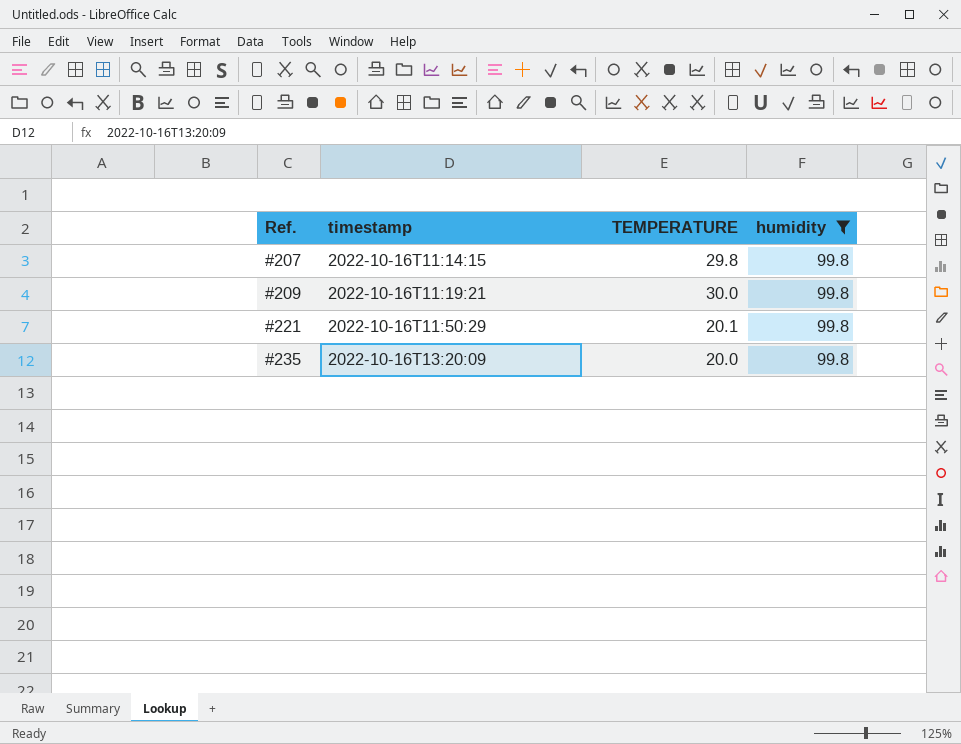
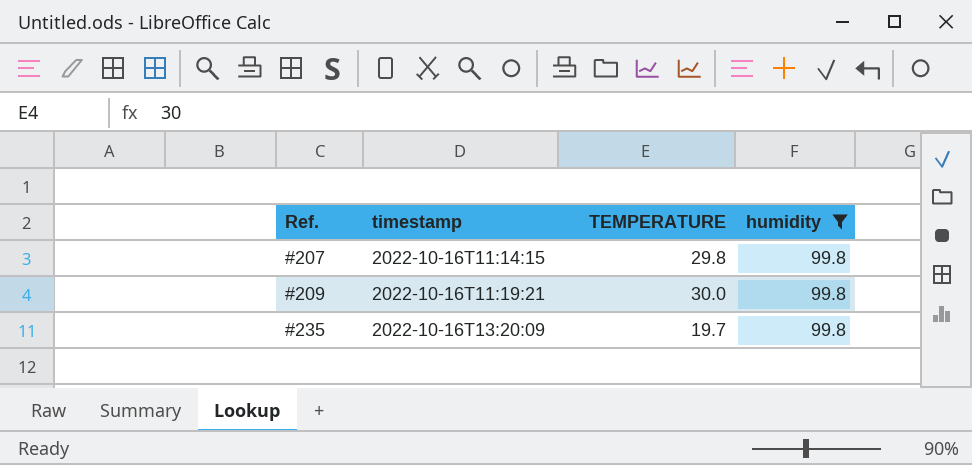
row #221: 2022-10-16T11:50:29 | 20.1 | 99.8 -> none
#235 | TEMPERATURE: 20.0 -> 19.7

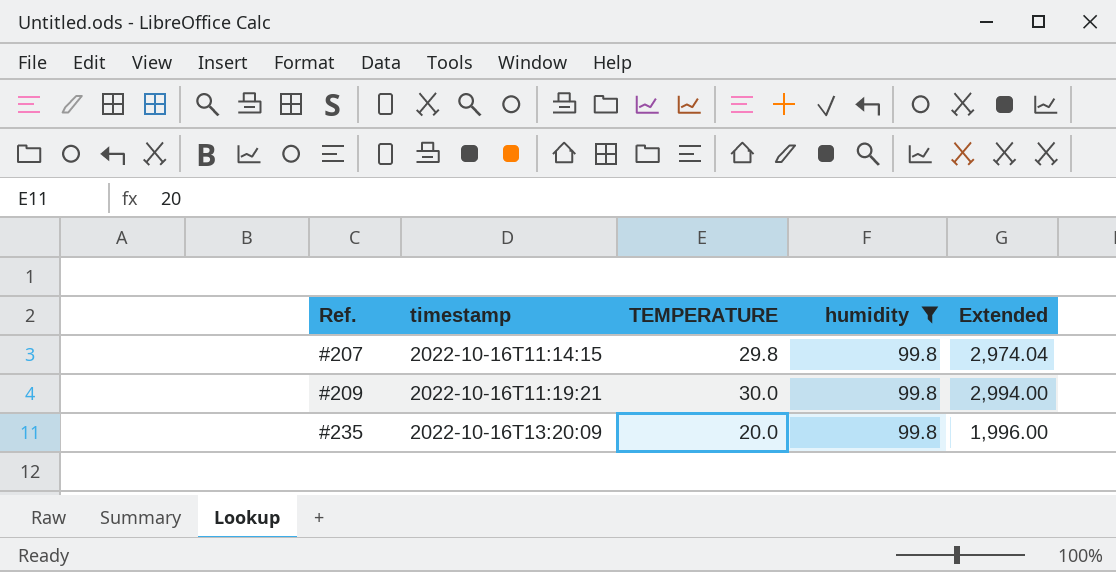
column Extended | formula: none -> [TEMPERATURE] * [humidity]
#235 | TEMPERATURE: 19.7 -> 20.0

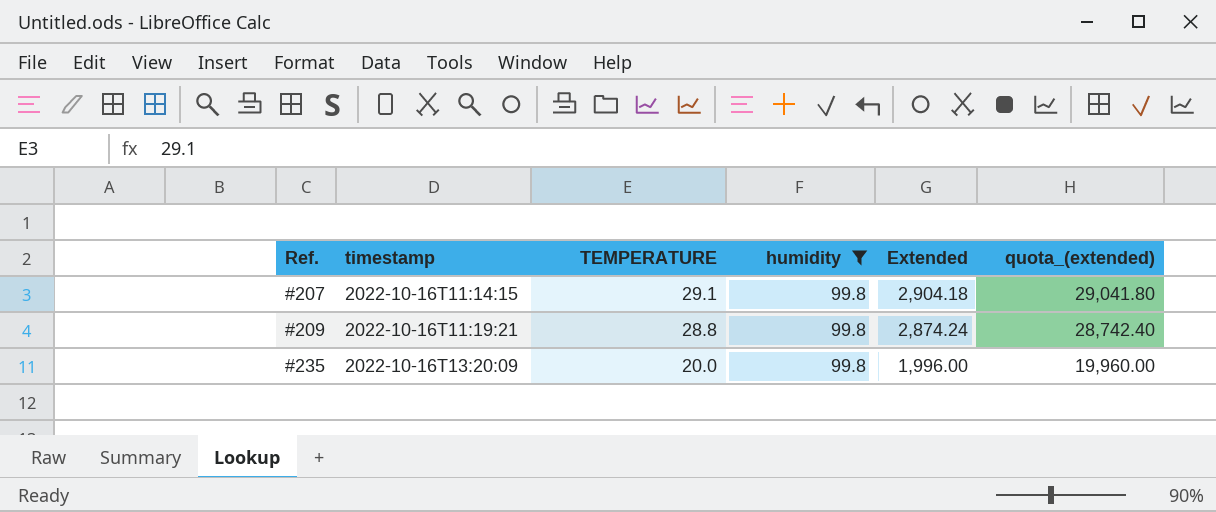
column quota_(extended) | formula: none -> [Extended] * 10
#207 | TEMPERATURE: 29.8 -> 29.1
#207 | Extended: 2,974.04 -> 2,904.18
#209 | TEMPERATURE: 30.0 -> 28.8
#209 | Extended: 2,994.00 -> 2,874.24

